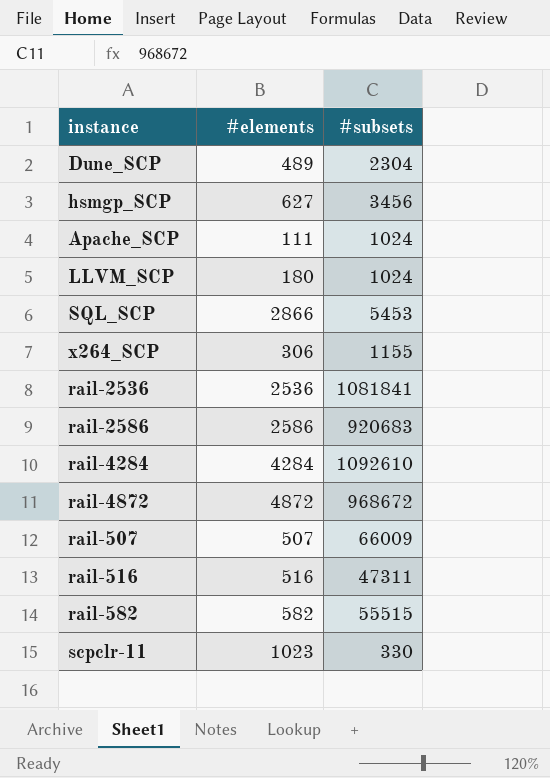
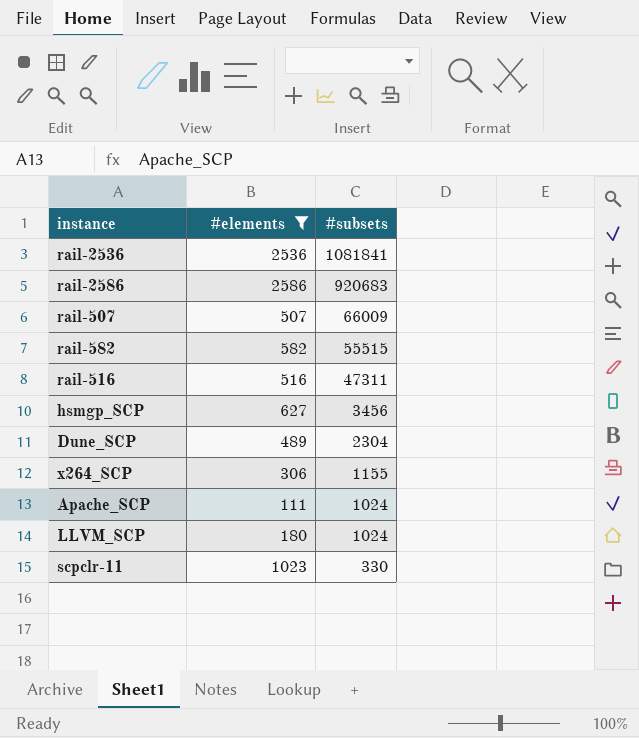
filter: none -> #elements <= 2586
row order: none -> #subsets descending

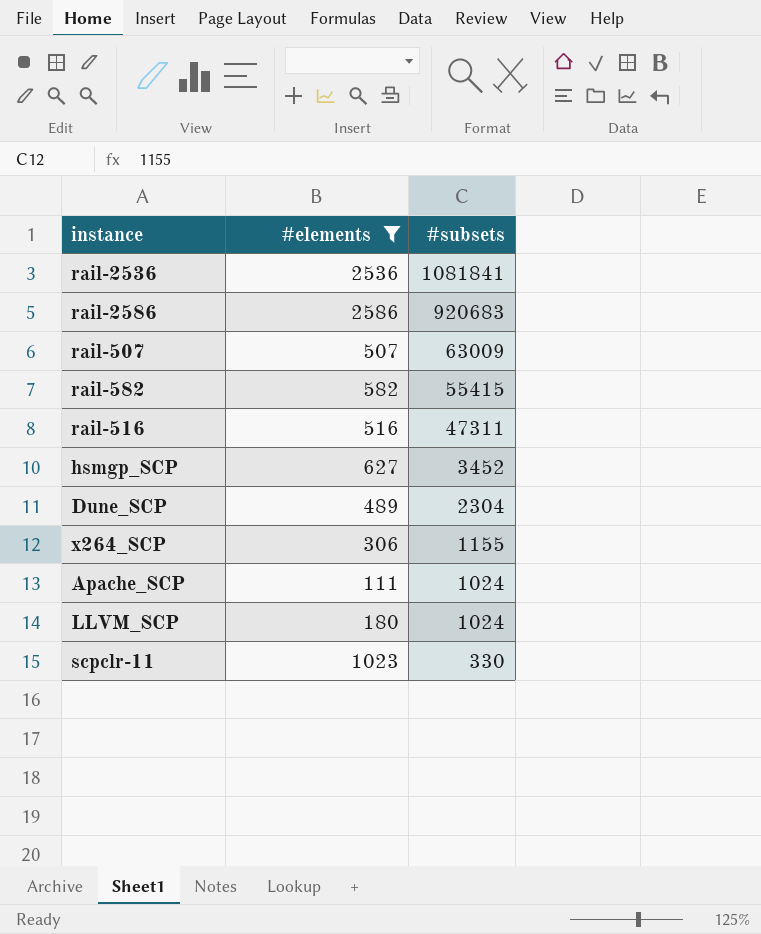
rail-507 | #subsets: 66009 -> 63009
rail-582 | #subsets: 55515 -> 55415
hsmgp_SCP | #subsets: 3456 -> 3452

